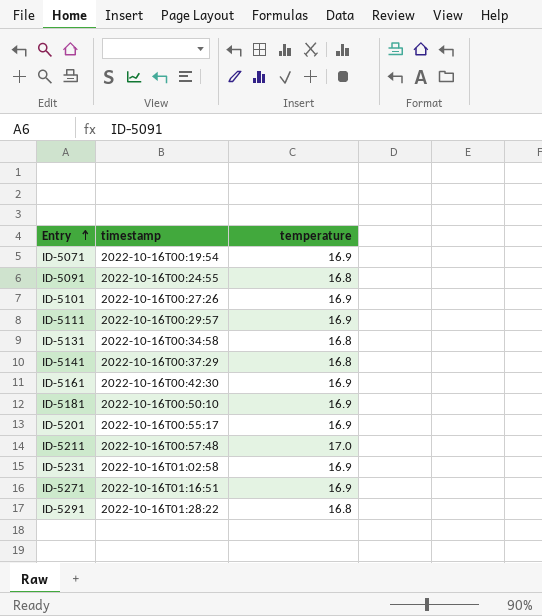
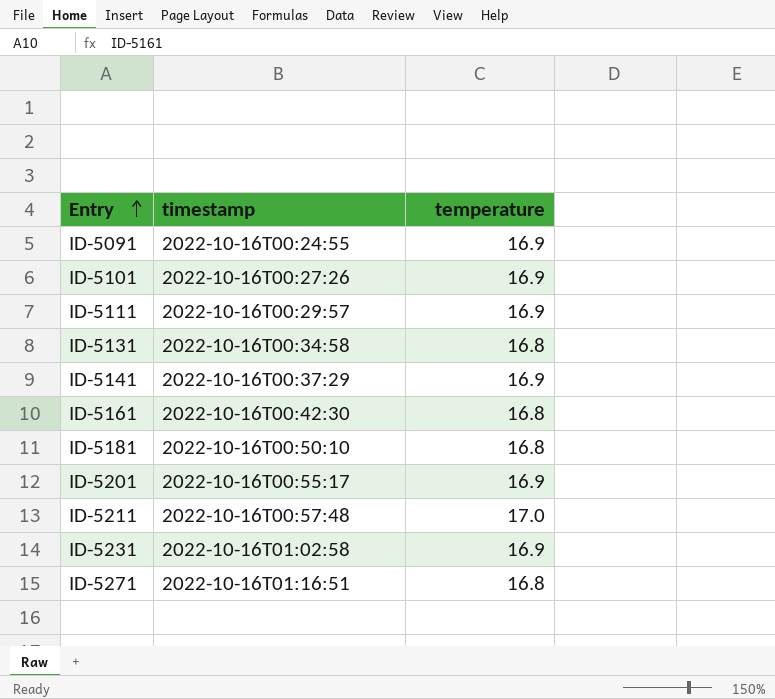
row ID-5071: 2022-10-16T00:19:54 | 16.9 -> none
row ID-5291: 2022-10-16T01:28:22 | 16.8 -> none
ID-5091 | temperature: 16.8 -> 16.9
ID-5141 | temperature: 16.8 -> 16.9
ID-5161 | temperature: 16.9 -> 16.8
ID-5181 | temperature: 16.9 -> 16.8
ID-5271 | temperature: 16.9 -> 16.8

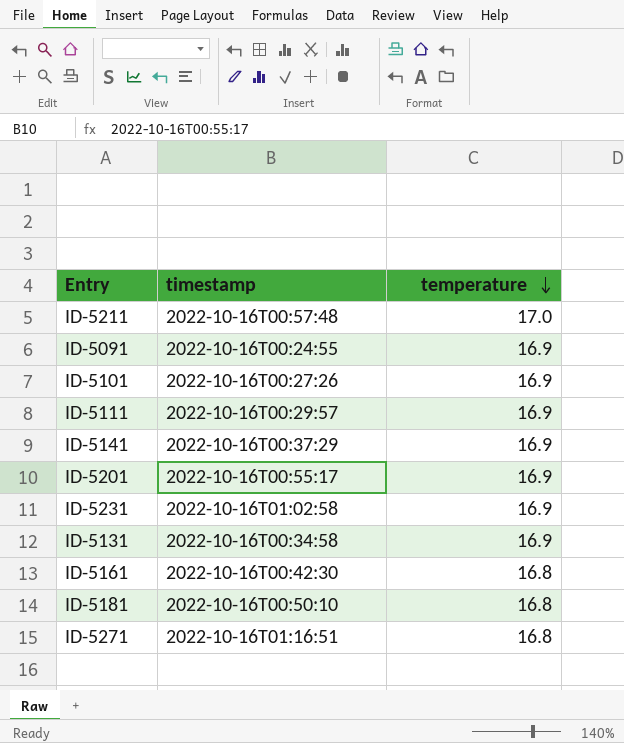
row order: Entry ascending -> temperature descending
ID-5131 | temperature: 16.8 -> 16.9

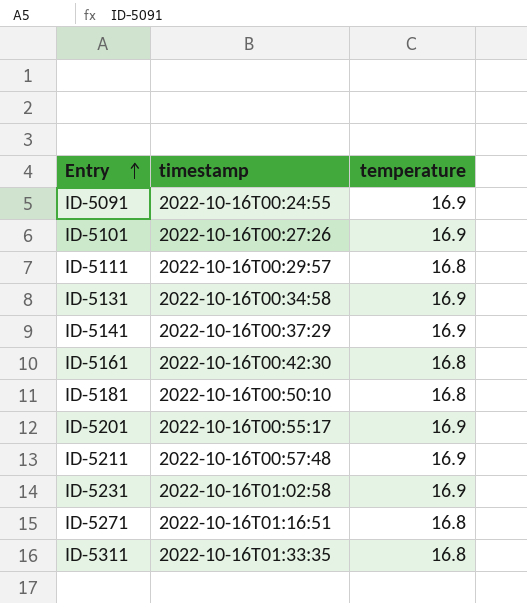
row order: temperature descending -> Entry ascending
ID-5111 | temperature: 16.9 -> 16.8
ID-5211 | temperature: 17.0 -> 16.9
row ID-5311: none -> 2022-10-16T01:33:35 | 16.8

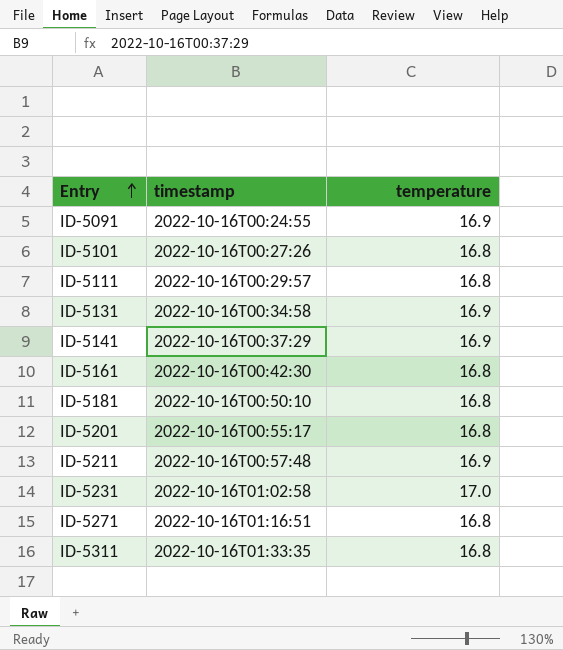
ID-5101 | temperature: 16.9 -> 16.8
ID-5201 | temperature: 16.9 -> 16.8
ID-5231 | temperature: 16.9 -> 17.0

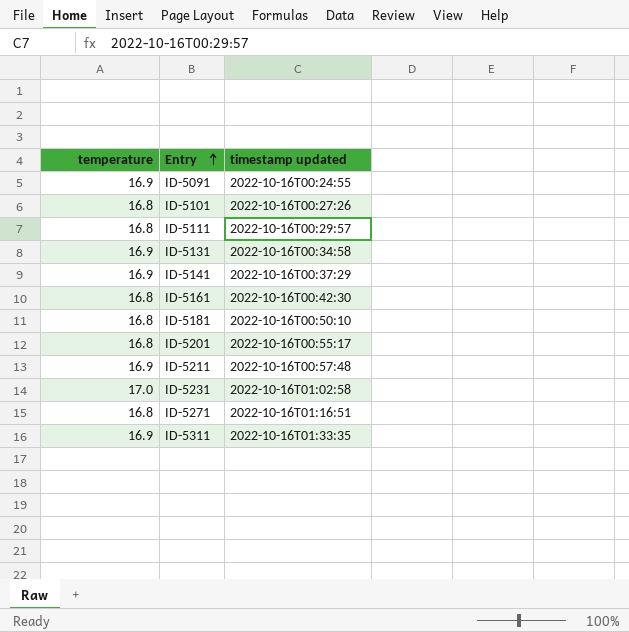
column temperature | position: 3 -> 1
column name: timestamp -> timestamp updated
ID-5311 | temperature: 16.8 -> 16.9

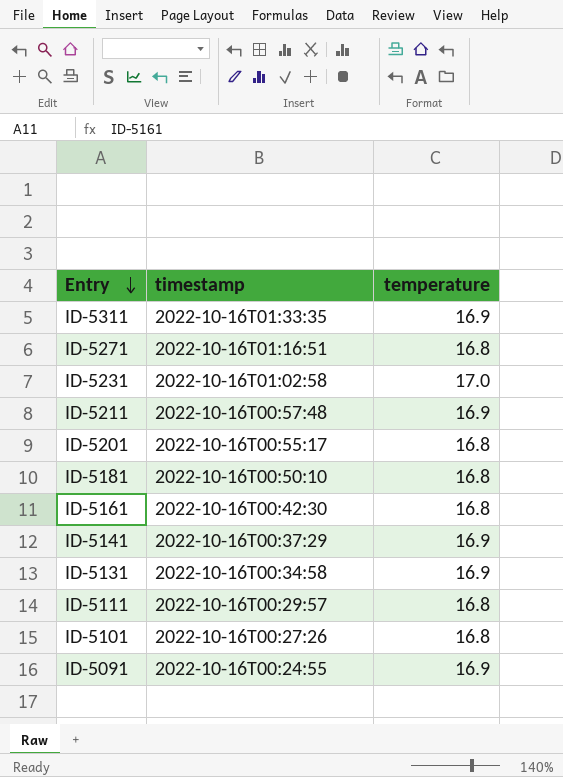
row order: Entry ascending -> Entry descending
column name: timestamp updated -> timestamp
column temperature | position: 1 -> 3

